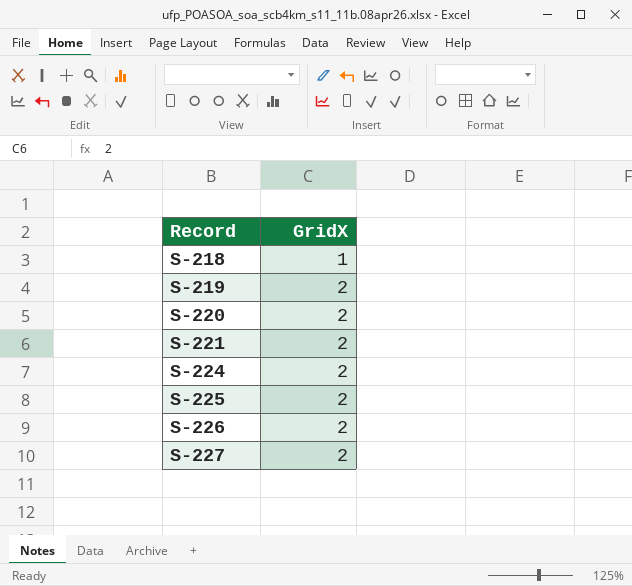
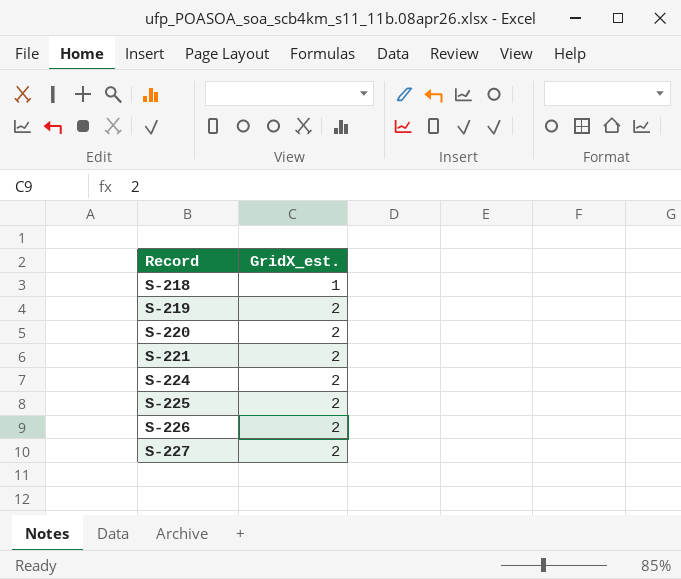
column name: GridX -> GridX_est.

